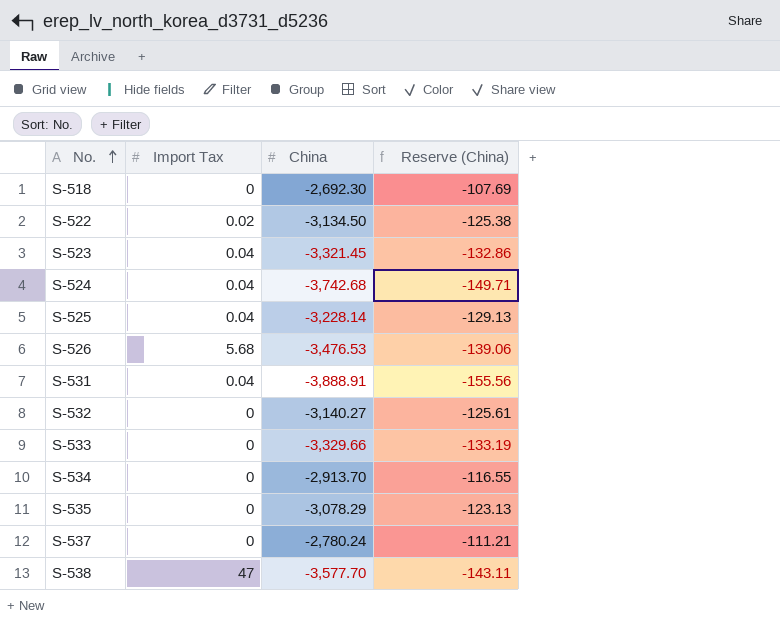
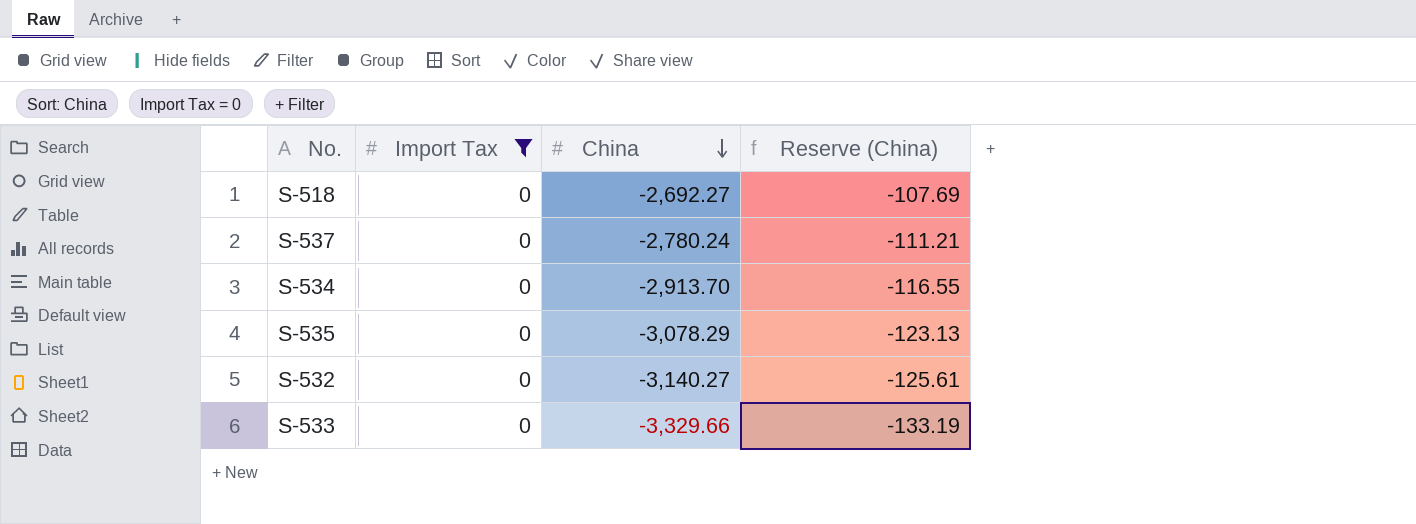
filter: none -> Import Tax = 0
row order: No. ascending -> China descending
S-518 | China: -2,692.30 -> -2,692.27

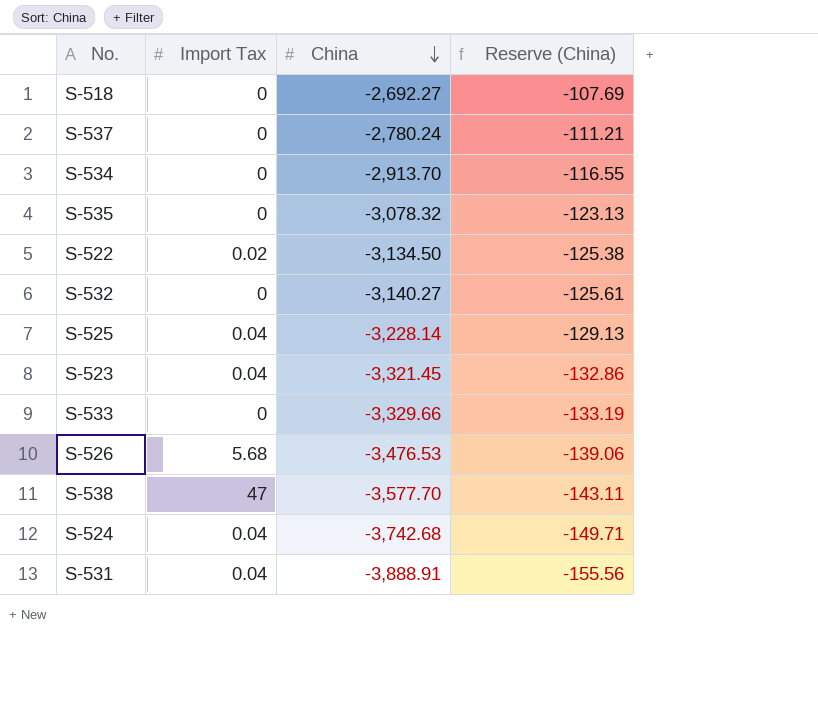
filter: Import Tax = 0 -> none
S-535 | China: -3,078.29 -> -3,078.32

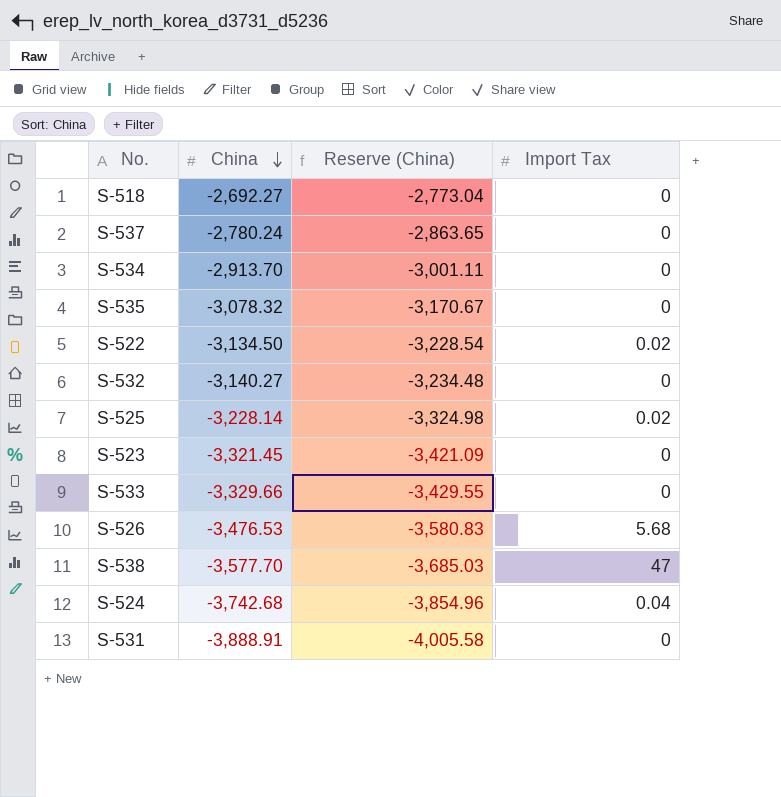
column Reserve (China) | formula: [China] * 0.04 -> [China] * 1.03
column Import Tax | position: 2 -> 4
S-525 | Import Tax: 0.04 -> 0.02
S-523 | Import Tax: 0.04 -> 0
S-531 | Import Tax: 0.04 -> 0

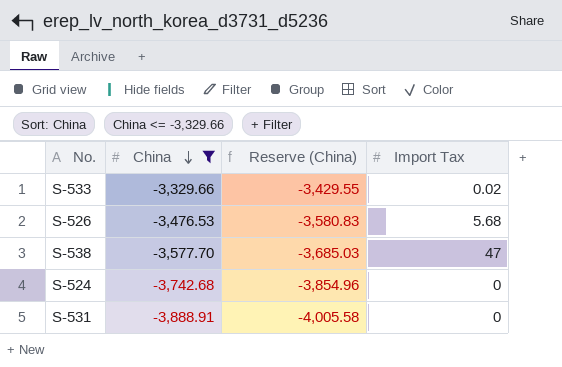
filter: none -> China <= -3,329.66
S-533 | Import Tax: 0 -> 0.02
S-524 | Import Tax: 0.04 -> 0

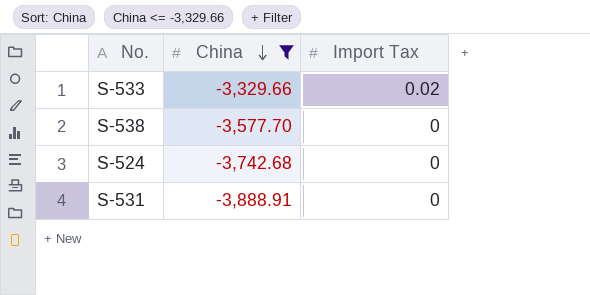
column Reserve (China) | formula: [China] * 1.03 -> none
row S-526: -3,476.53 | -3,580.83 | 5.68 -> none
S-538 | Import Tax: 47 -> 0

